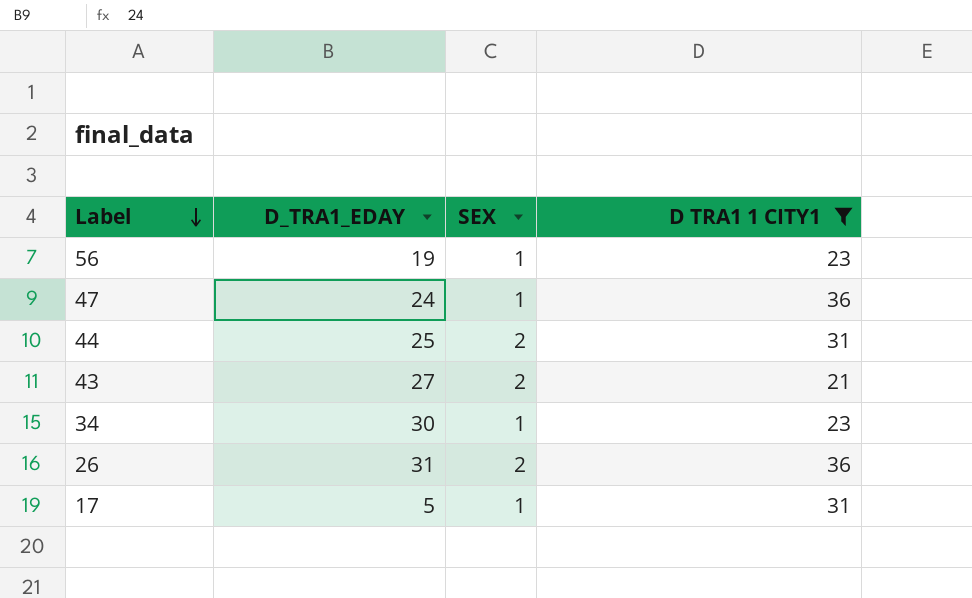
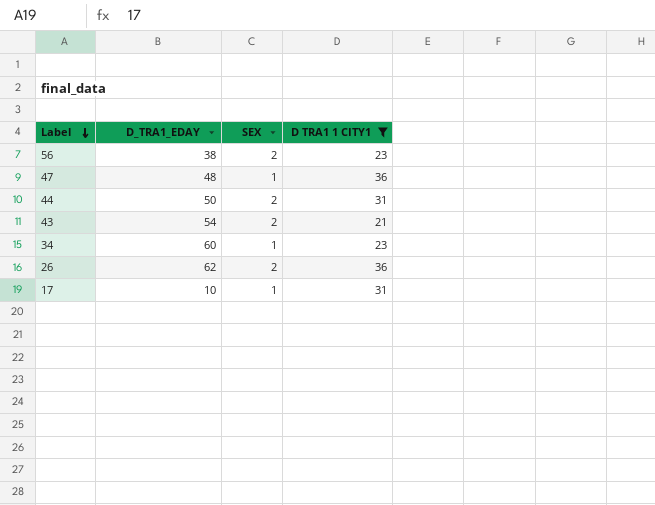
56 | D_TRA1_EDAY: 19 -> 38
56 | SEX: 1 -> 2
47 | D_TRA1_EDAY: 24 -> 48
44 | D_TRA1_EDAY: 25 -> 50
43 | D_TRA1_EDAY: 27 -> 54
34 | D_TRA1_EDAY: 30 -> 60
26 | D_TRA1_EDAY: 31 -> 62
17 | D_TRA1_EDAY: 5 -> 10

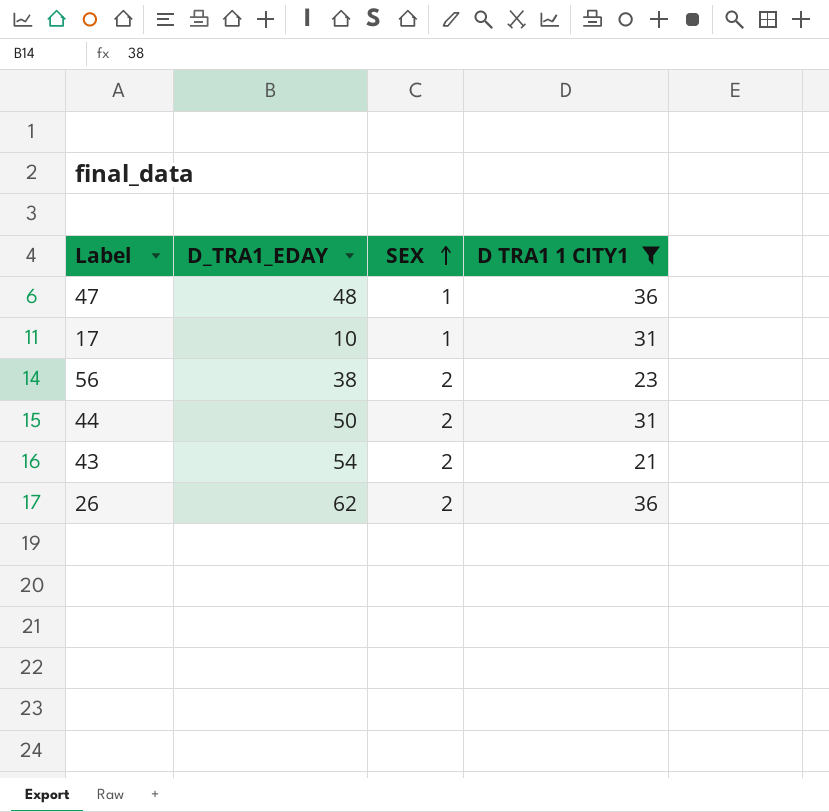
row order: Label descending -> SEX ascending
row 34: 60 | 1 | 23 -> none

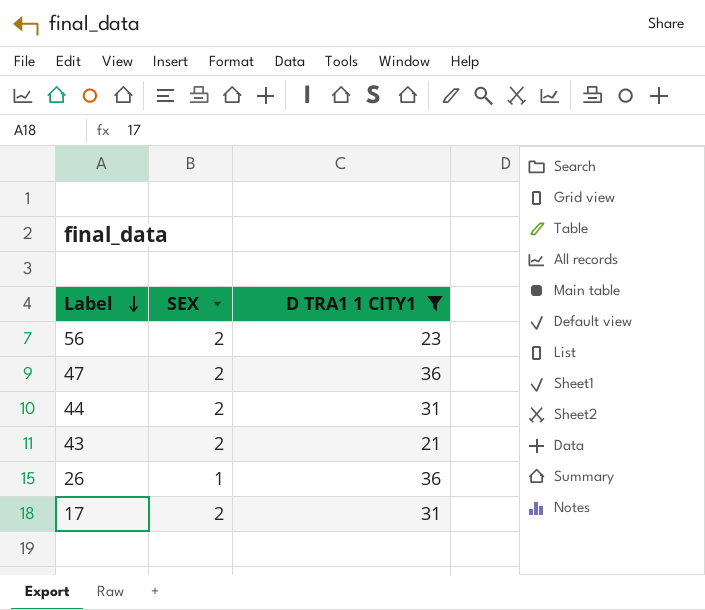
row order: SEX ascending -> Label descending
column D_TRA1_EDAY | position: 2 -> none
47 | SEX: 1 -> 2
26 | SEX: 2 -> 1
17 | SEX: 1 -> 2

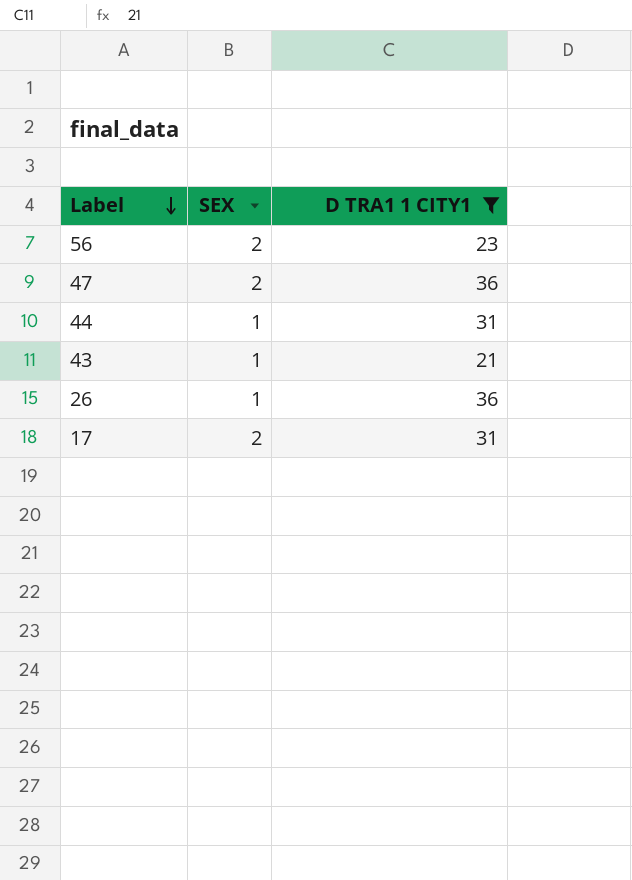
44 | SEX: 2 -> 1
43 | SEX: 2 -> 1

